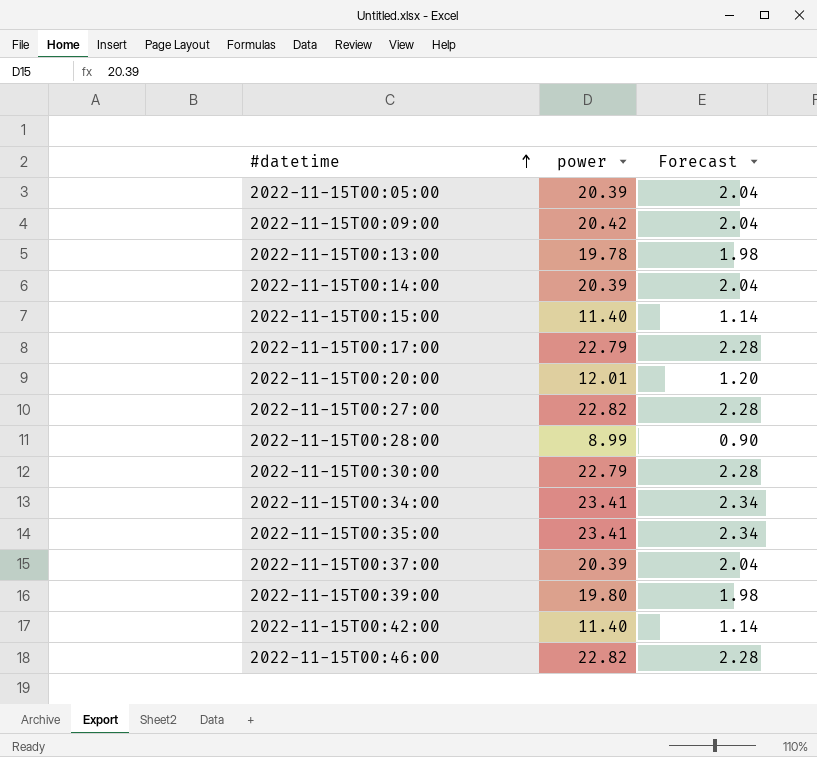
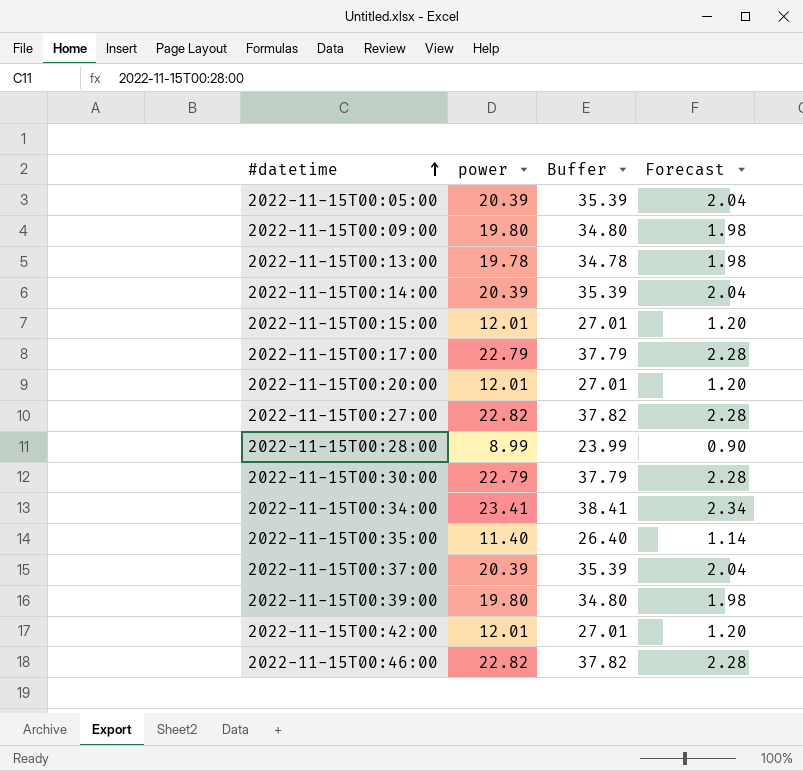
column Buffer | formula: none -> [power] + 15
2022-11-15T00:09:00 | power: 20.42 -> 19.80
2022-11-15T00:09:00 | Forecast: 2.04 -> 1.98
2022-11-15T00:15:00 | power: 11.40 -> 12.01
2022-11-15T00:15:00 | Forecast: 1.14 -> 1.20
2022-11-15T00:35:00 | power: 23.41 -> 11.40
2022-11-15T00:35:00 | Forecast: 2.34 -> 1.14
2022-11-15T00:42:00 | power: 11.40 -> 12.01
2022-11-15T00:42:00 | Forecast: 1.14 -> 1.20

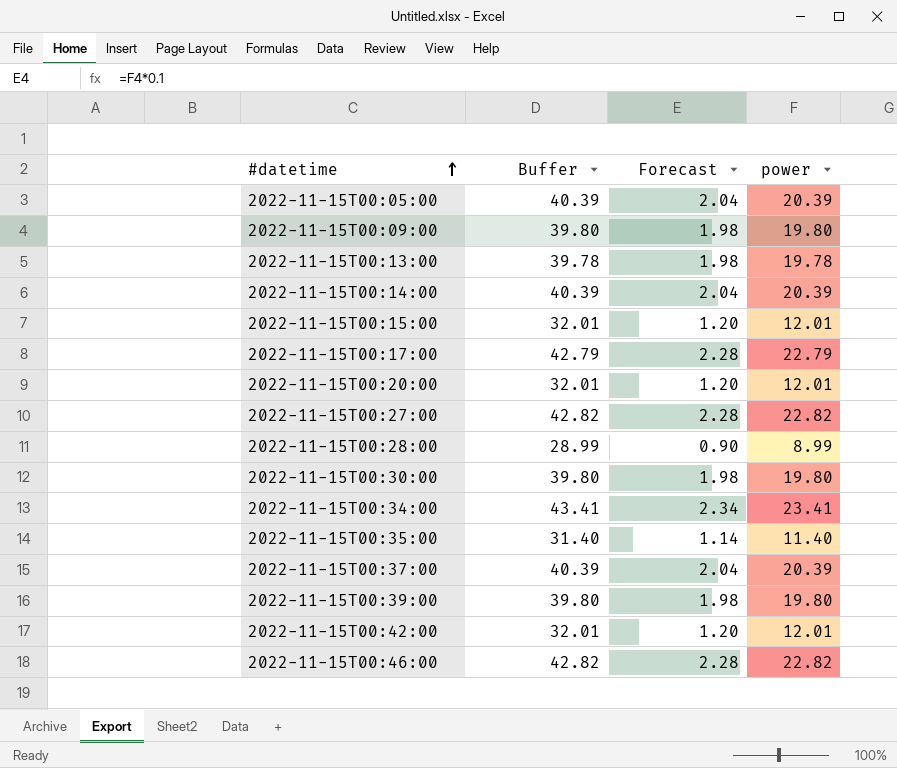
column Buffer | formula: [power] + 15 -> [power] + 20
column power | position: 2 -> 4
2022-11-15T00:30:00 | Forecast: 2.28 -> 1.98
2022-11-15T00:30:00 | power: 22.79 -> 19.80

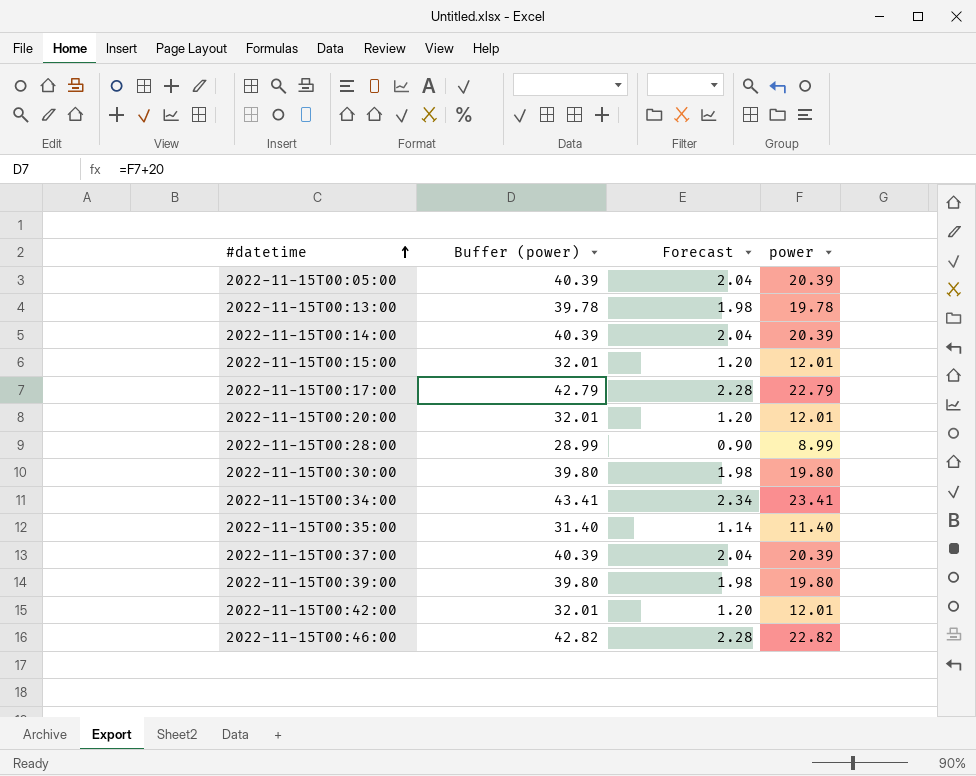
column name: Buffer -> Buffer (power)
row 2022-11-15T00:09:00: 39.80 | 1.98 | 19.80 -> none
row 2022-11-15T00:27:00: 42.82 | 2.28 | 22.82 -> none

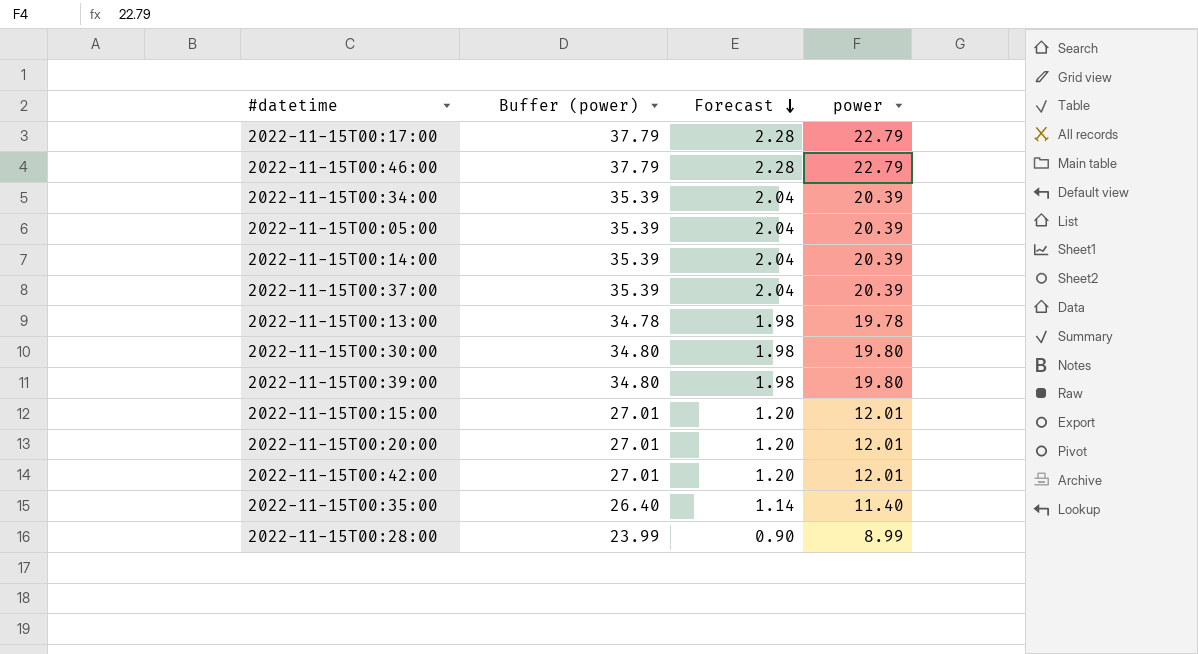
row order: #datetime ascending -> Forecast descending
column Buffer (power) | formula: [power] + 20 -> [power] + 15
2022-11-15T00:46:00 | power: 22.82 -> 22.79
2022-11-15T00:34:00 | Forecast: 2.34 -> 2.04
2022-11-15T00:34:00 | power: 23.41 -> 20.39

